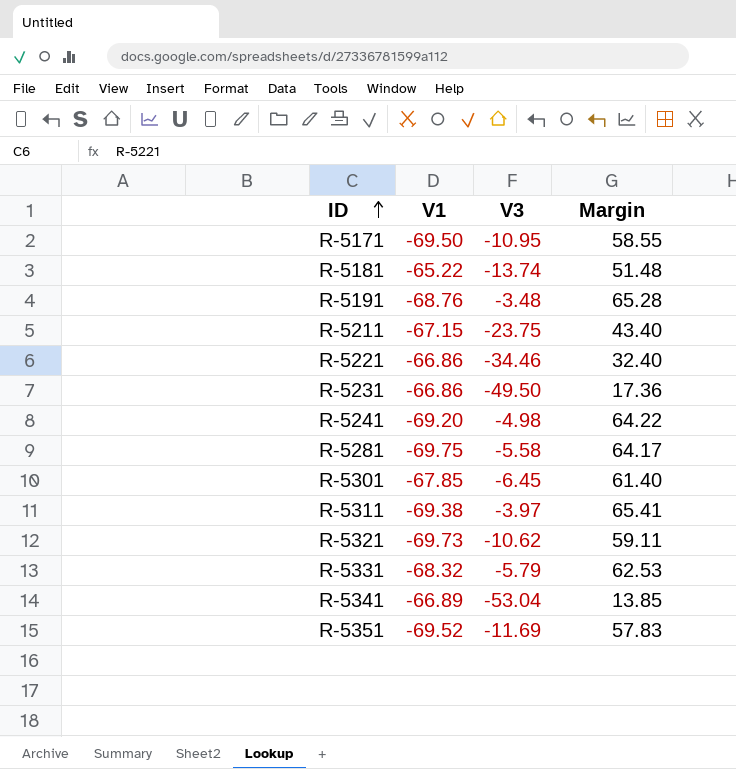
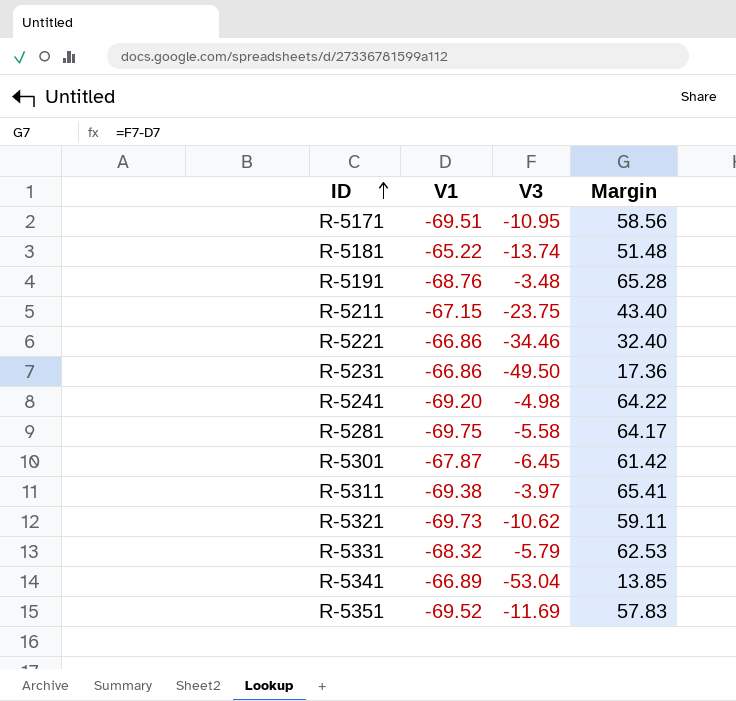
R-5171 | V1: -69.50 -> -69.51
R-5171 | Margin: 58.55 -> 58.56
R-5301 | V1: -67.85 -> -67.87
R-5301 | Margin: 61.40 -> 61.42

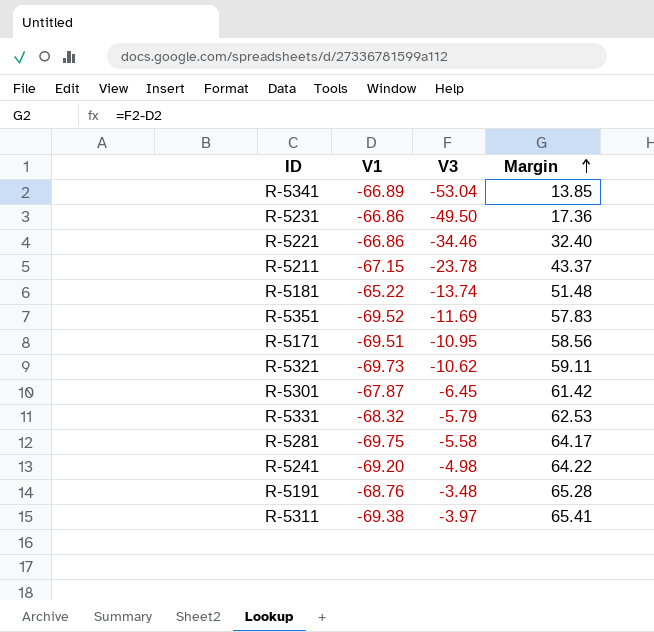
row order: ID ascending -> Margin ascending
R-5211 | V3: -23.75 -> -23.78
R-5211 | Margin: 43.40 -> 43.37

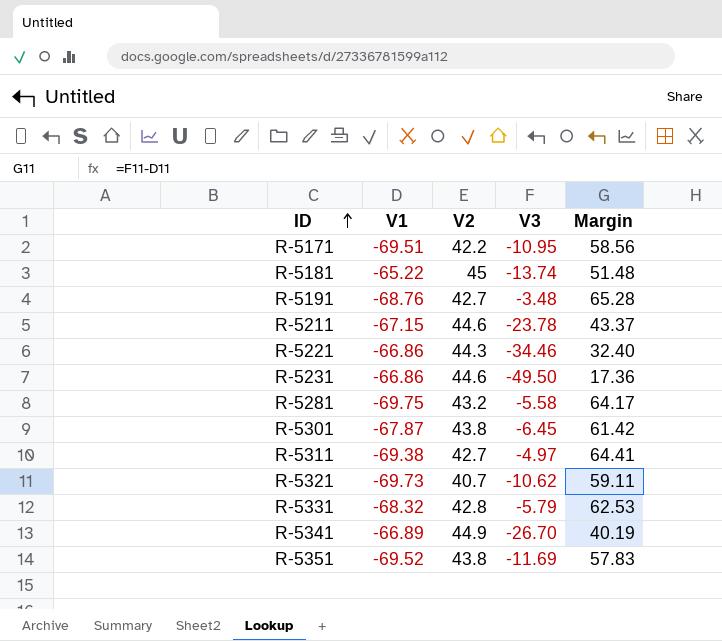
row order: Margin ascending -> ID ascending
column V2 | position: none -> 3
row R-5241: -69.20 | -4.98 | 64.22 -> none
R-5311 | V3: -3.97 -> -4.97
R-5311 | Margin: 65.41 -> 64.41
R-5341 | V3: -53.04 -> -26.70
R-5341 | Margin: 13.85 -> 40.19

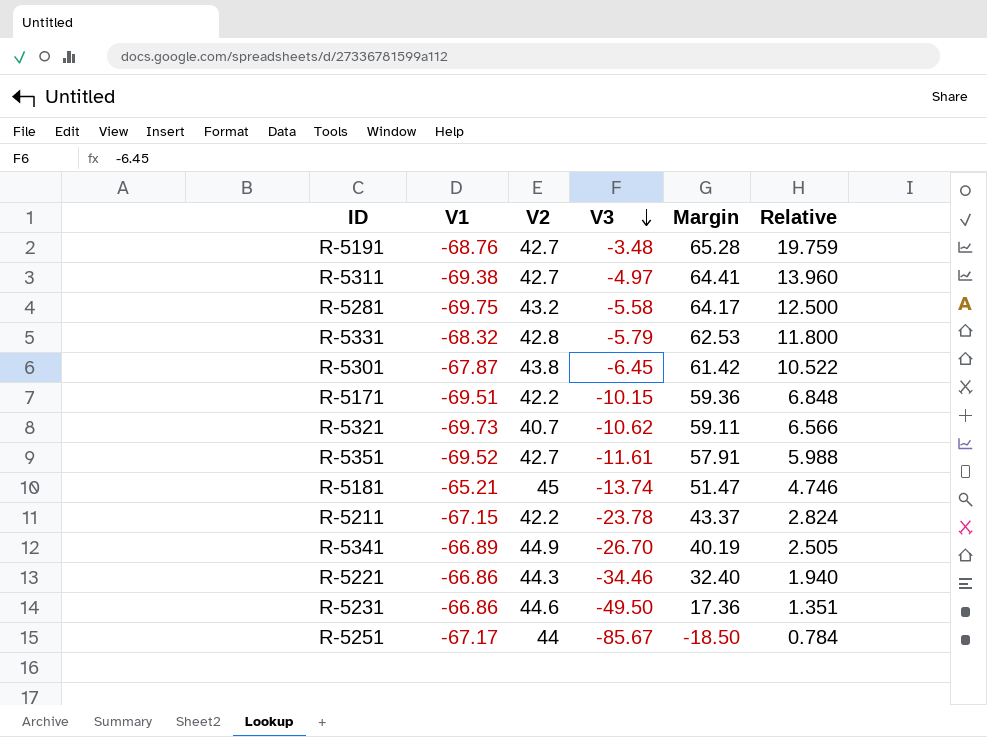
row order: ID ascending -> V3 descending
column Relative | formula: none -> [V1] / [V3]
R-5171 | V3: -10.95 -> -10.15
R-5171 | Margin: 58.56 -> 59.36
R-5351 | V2: 43.8 -> 42.7
R-5351 | V3: -11.69 -> -11.61
R-5351 | Margin: 57.83 -> 57.91
R-5181 | V1: -65.22 -> -65.21
R-5181 | Margin: 51.48 -> 51.47
R-5211 | V2: 44.6 -> 42.2
row R-5251: none -> -67.17 | 44 | -85.67 | -18.50 | 0.784

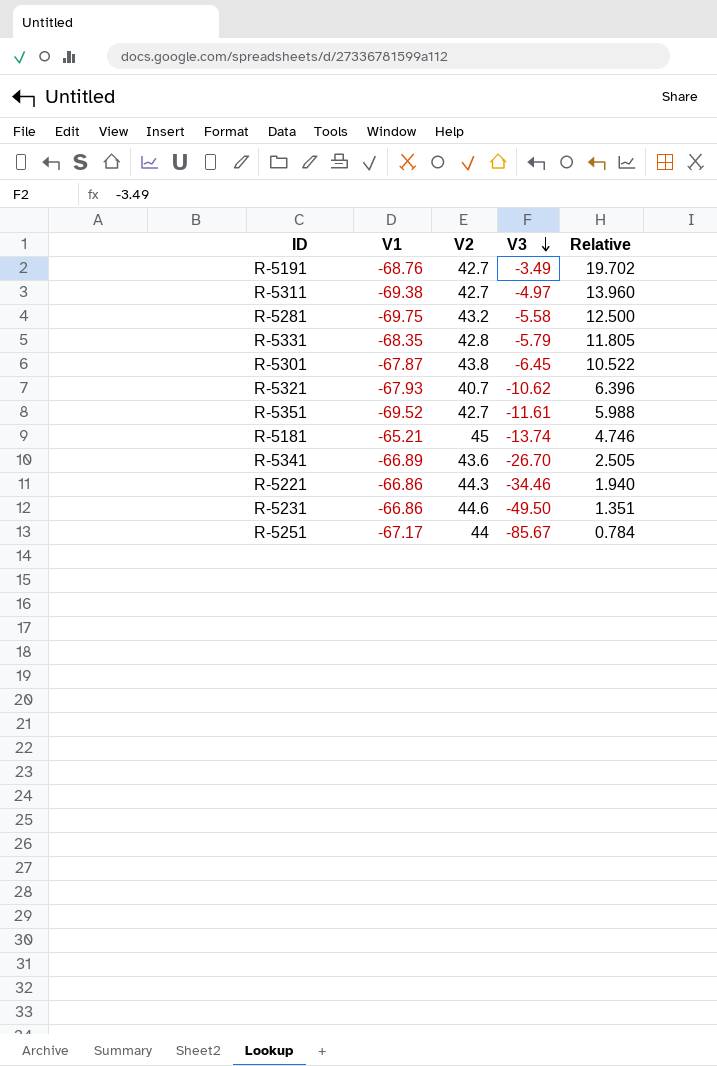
column Margin | formula: [V3] - [V1] -> none
row R-5171: -69.51 | 42.2 | -10.15 | 59.36 | 6.848 -> none
row R-5211: -67.15 | 42.2 | -23.78 | 43.37 | 2.824 -> none
R-5191 | V3: -3.48 -> -3.49
R-5191 | Relative: 19.759 -> 19.702
R-5331 | V1: -68.32 -> -68.35
R-5331 | Relative: 11.800 -> 11.805
R-5321 | V1: -69.73 -> -67.93
R-5321 | Relative: 6.566 -> 6.396
R-5341 | V2: 44.9 -> 43.6

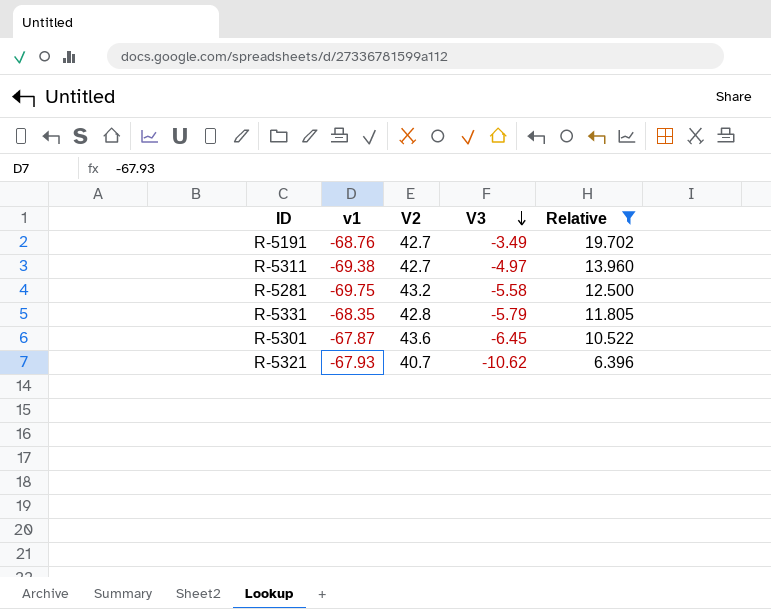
filter: none -> Relative >= 6.396
column name: V1 -> v1
R-5301 | V2: 43.8 -> 43.6

